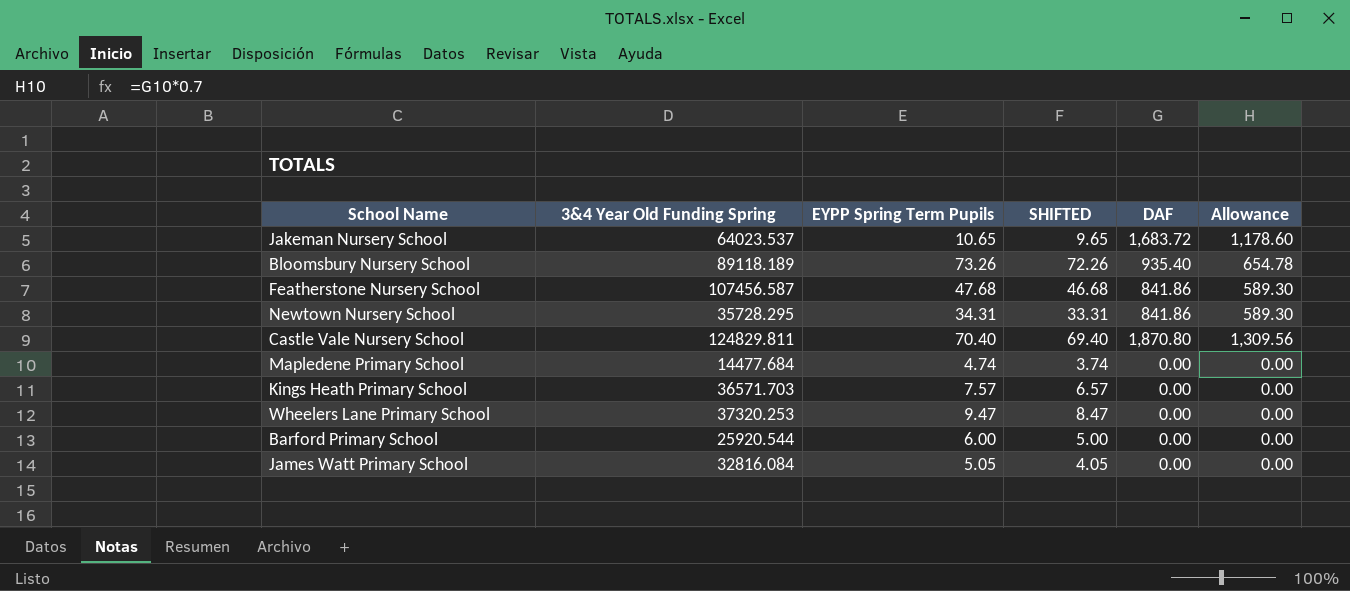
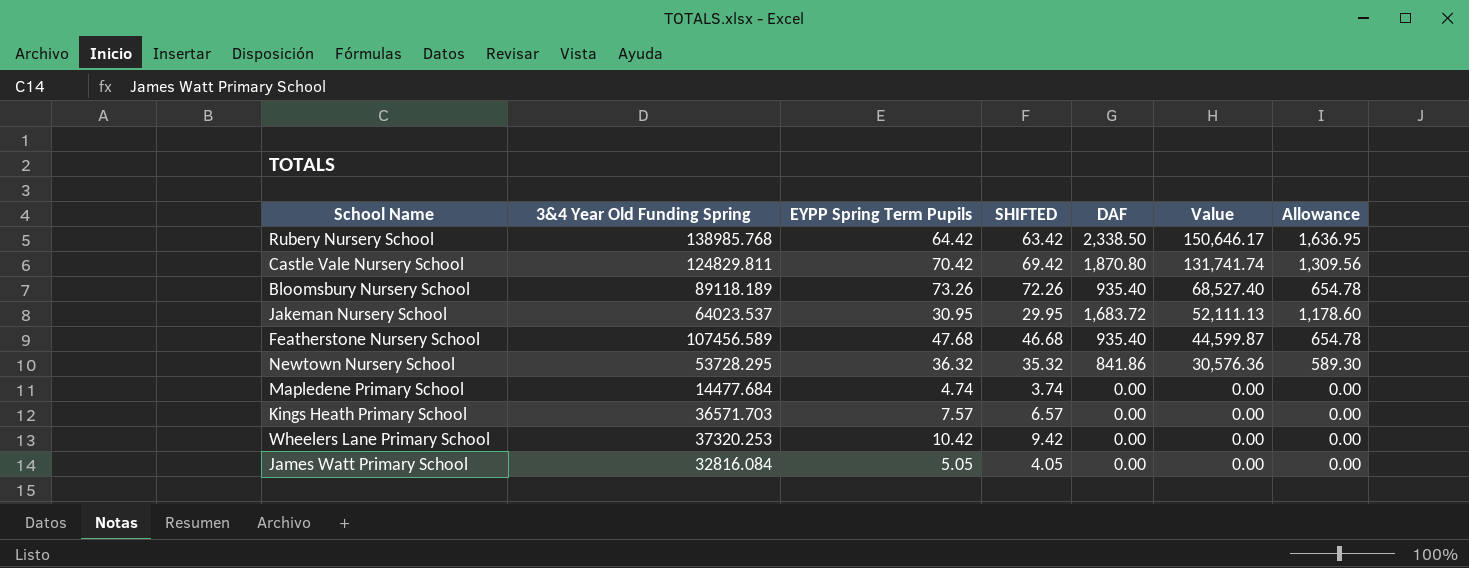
row order: none -> Value descending
column Value | formula: none -> [EYPP Spring Term Pupils] * [DAF]
row Barford Primary School: 25920.544 | 6.00 | 5.00 | 0.00 | 0.00 -> none
row Rubery Nursery School: none -> 138985.768 | 64.42 | 63.42 | 2,338.50 | 150,646.17 | 1,636.95
Castle Vale Nursery School | EYPP Spring Term Pupils: 70.40 -> 70.42
Castle Vale Nursery School | SHIFTED: 69.40 -> 69.42
Jakeman Nursery School | EYPP Spring Term Pupils: 10.65 -> 30.95
Jakeman Nursery School | SHIFTED: 9.65 -> 29.95
Featherstone Nursery School | 3&4 Year Old Funding Spring: 107456.587 -> 107456.589
Featherstone Nursery School | DAF: 841.86 -> 935.40
Featherstone Nursery School | Allowance: 589.30 -> 654.78
Newtown Nursery School | 3&4 Year Old Funding Spring: 35728.295 -> 53728.295
Newtown Nursery School | EYPP Spring Term Pupils: 34.31 -> 36.32
Newtown Nursery School | SHIFTED: 33.31 -> 35.32
Wheelers Lane Primary School | EYPP Spring Term Pupils: 9.47 -> 10.42
Wheelers Lane Primary School | SHIFTED: 8.47 -> 9.42

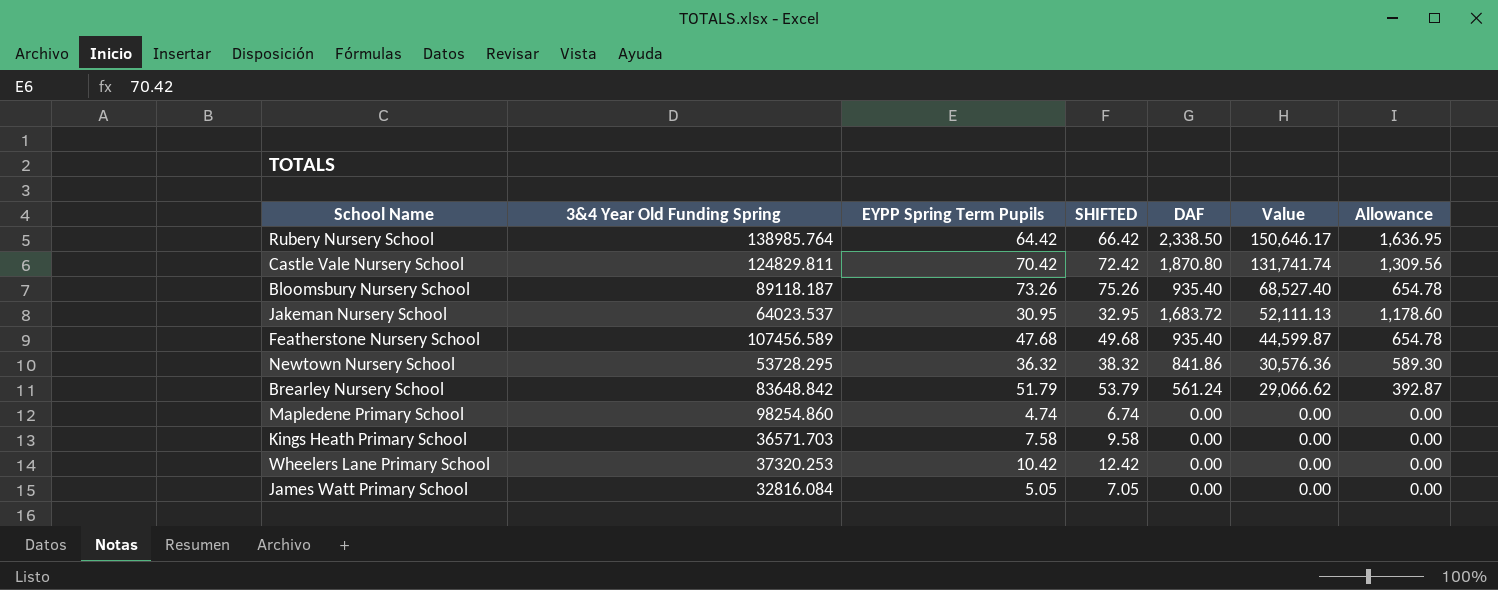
column SHIFTED | formula: [EYPP Spring Term Pupils] - 1 -> [EYPP Spring Term Pupils] + 2
Rubery Nursery School | 3&4 Year Old Funding Spring: 138985.768 -> 138985.764
Bloomsbury Nursery School | 3&4 Year Old Funding Spring: 89118.189 -> 89118.187
row Brearley Nursery School: none -> 83648.842 | 51.79 | 53.79 | 561.24 | 29,066.62 | 392.87
Mapledene Primary School | 3&4 Year Old Funding Spring: 14477.684 -> 98254.860
Kings Heath Primary School | EYPP Spring Term Pupils: 7.57 -> 7.58

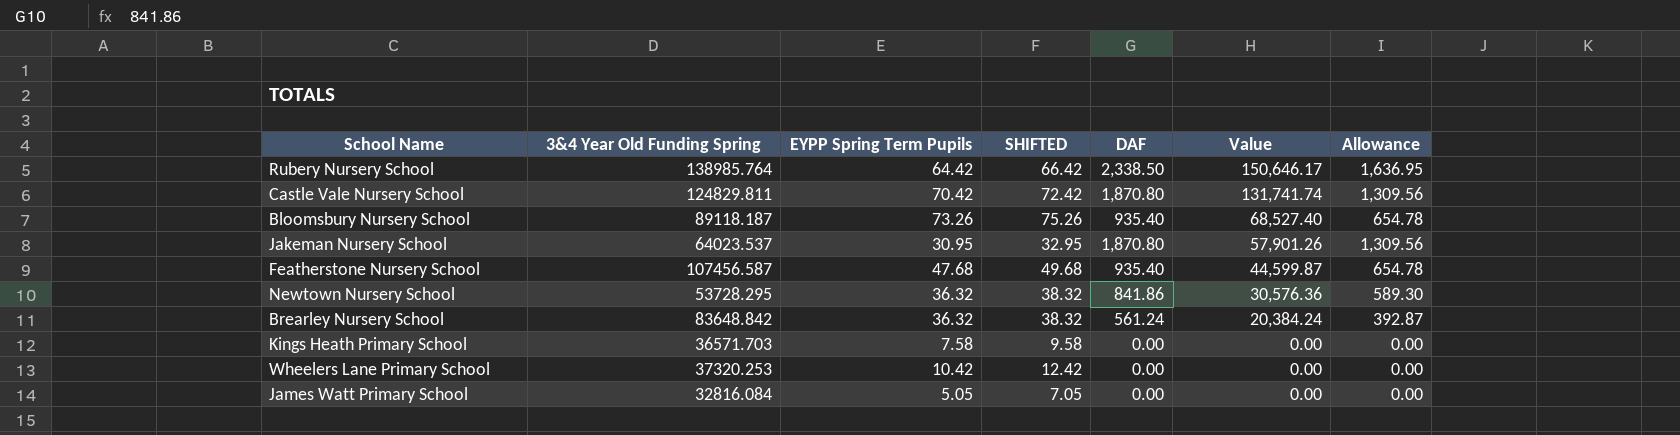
row Mapledene Primary School: 98254.860 | 4.74 | 6.74 | 0.00 | 0.00 | 0.00 -> none
Jakeman Nursery School | DAF: 1,683.72 -> 1,870.80
Jakeman Nursery School | Value: 52,111.13 -> 57,901.26
Jakeman Nursery School | Allowance: 1,178.60 -> 1,309.56
Featherstone Nursery School | 3&4 Year Old Funding Spring: 107456.589 -> 107456.587
Brearley Nursery School | EYPP Spring Term Pupils: 51.79 -> 36.32
Brearley Nursery School | SHIFTED: 53.79 -> 38.32
Brearley Nursery School | Value: 29,066.62 -> 20,384.24

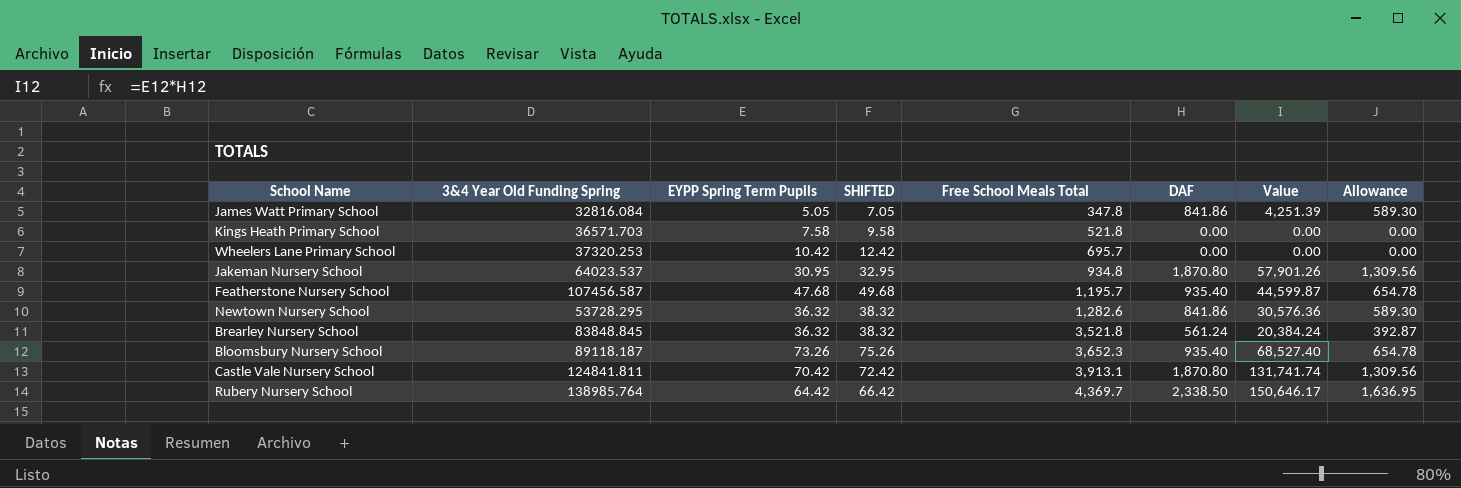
row order: Value descending -> Free School Meals Total ascending
column Free School Meals Total | position: none -> 5
James Watt Primary School | DAF: 0.00 -> 841.86
James Watt Primary School | Value: 0.00 -> 4,251.39
James Watt Primary School | Allowance: 0.00 -> 589.30
Brearley Nursery School | 3&4 Year Old Funding Spring: 83648.842 -> 83848.845
Castle Vale Nursery School | 3&4 Year Old Funding Spring: 124829.811 -> 124841.811

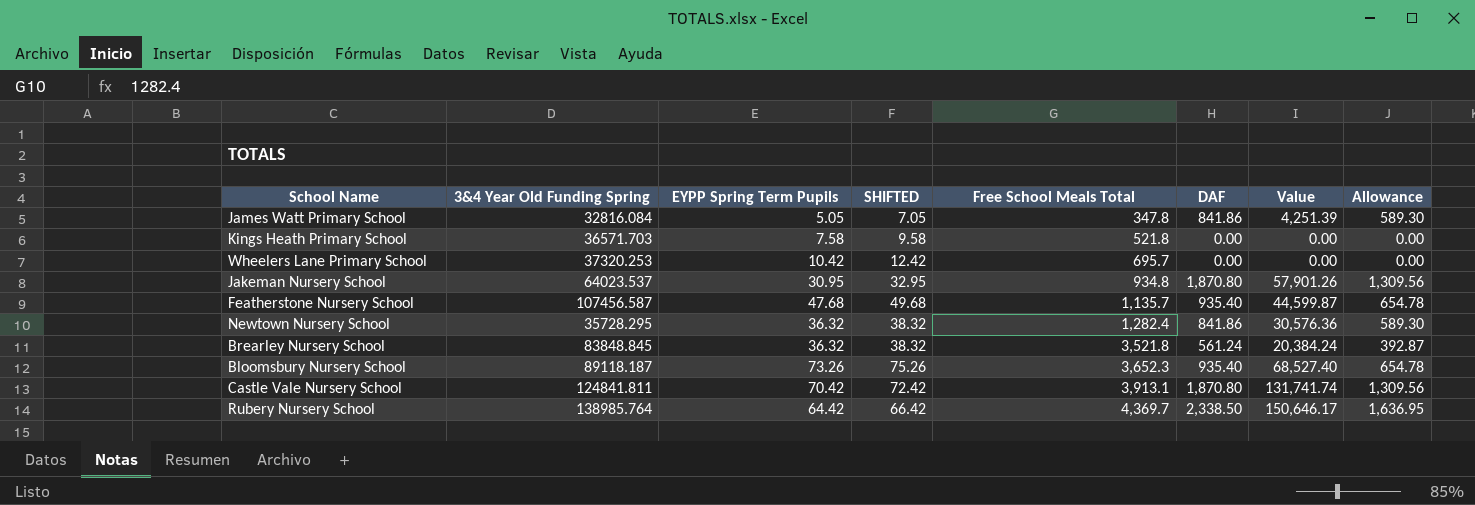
Featherstone Nursery School | Free School Meals Total: 1,195.7 -> 1,135.7
Newtown Nursery School | 3&4 Year Old Funding Spring: 53728.295 -> 35728.295
Newtown Nursery School | Free School Meals Total: 1,282.6 -> 1,282.4

